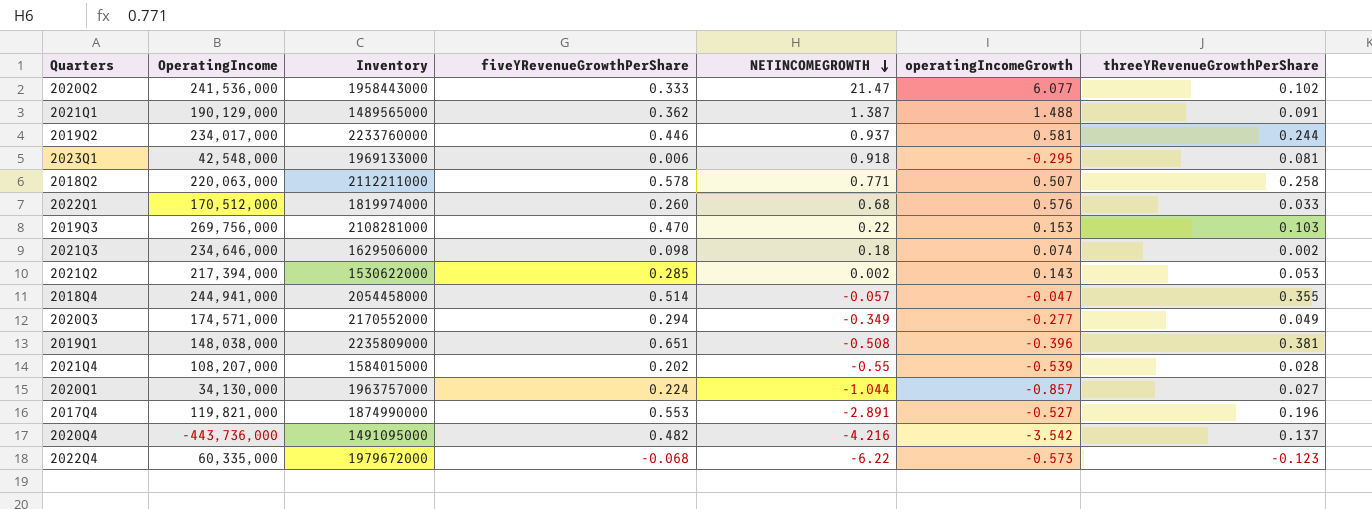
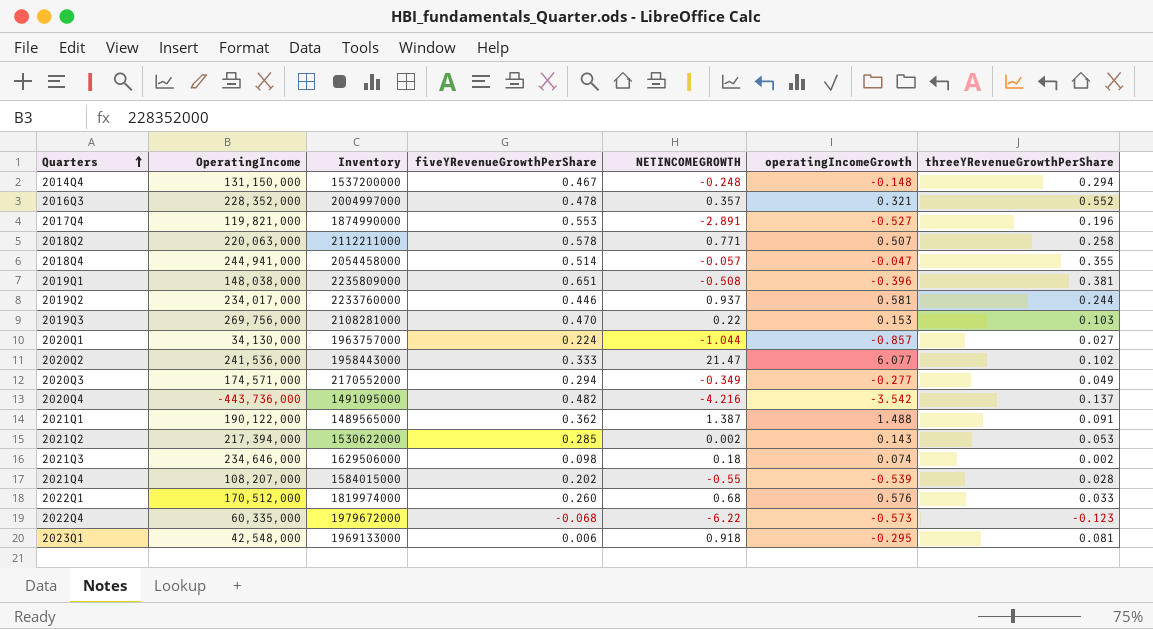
row order: NETINCOMEGROWTH descending -> Quarters ascending
row 2014Q4: none -> 131,150,000 | 1537200000 | 0.467 | -0.248 | -0.148 | 0.294
row 2016Q3: none -> 228,352,000 | 2004997000 | 0.478 | 0.357 | 0.321 | 0.552
2021Q1 | OperatingIncome: 190,129,000 -> 190,122,000

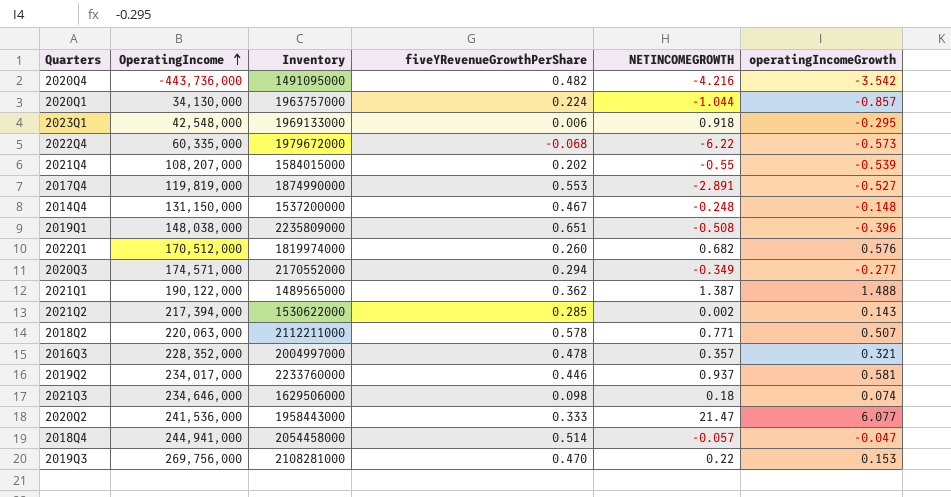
row order: Quarters ascending -> OperatingIncome ascending
column threeYRevenueGrowthPerShare | position: 7 -> none
2017Q4 | OperatingIncome: 119,821,000 -> 119,819,000
2022Q1 | NETINCOMEGROWTH: 0.68 -> 0.682

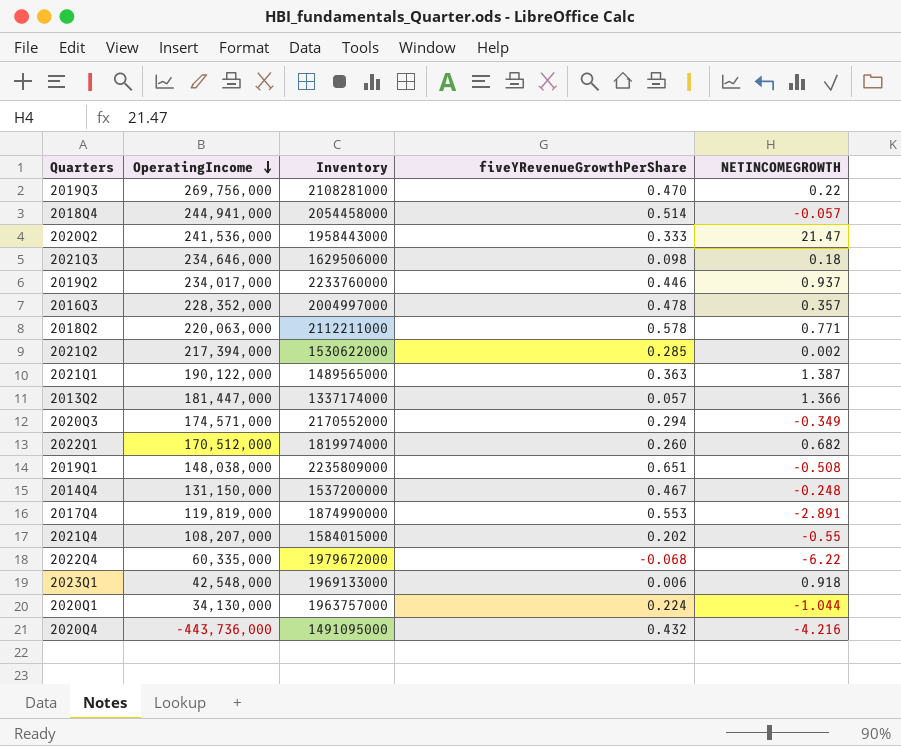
row order: OperatingIncome ascending -> OperatingIncome descending
column operatingIncomeGrowth | position: 6 -> none
2021Q1 | fiveYRevenueGrowthPerShare: 0.362 -> 0.363
row 2013Q2: none -> 181,447,000 | 1337174000 | 0.057 | 1.366
2020Q4 | fiveYRevenueGrowthPerShare: 0.482 -> 0.432

